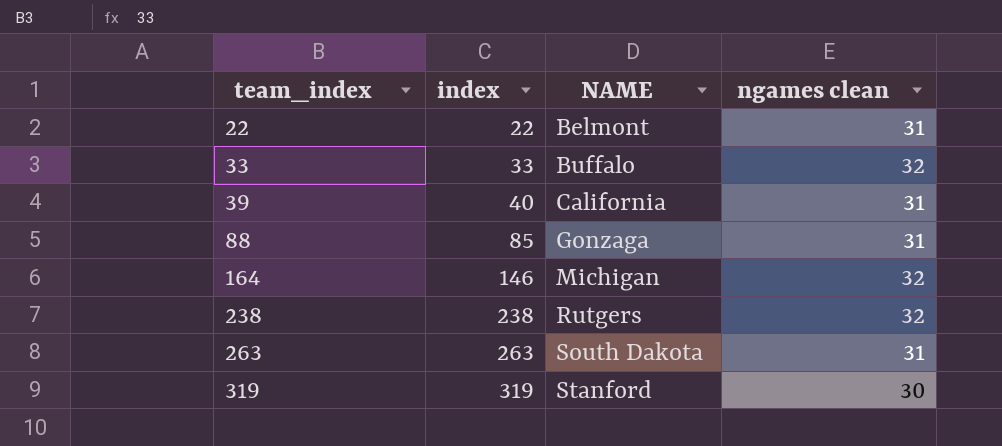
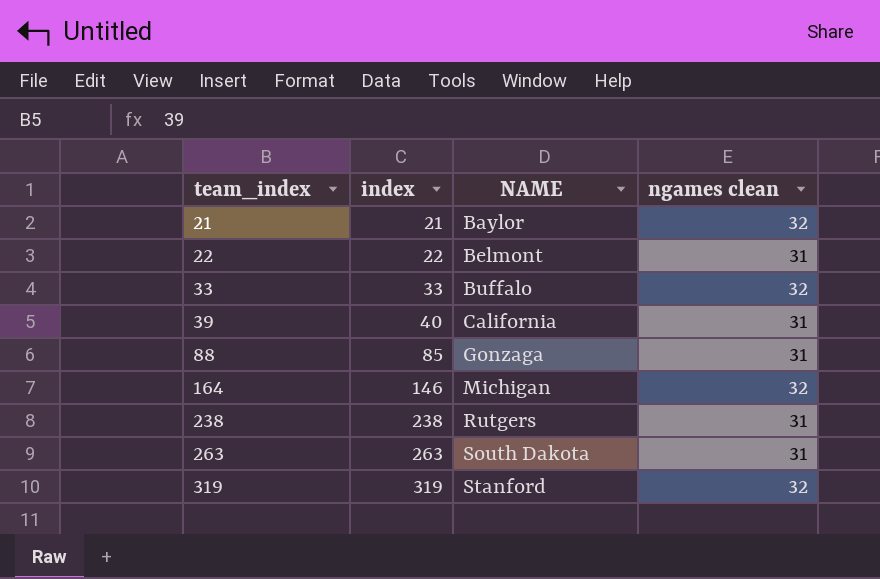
row 21: none -> 21 | Baylor | 32
238 | ngames clean: 32 -> 31
319 | ngames clean: 30 -> 32

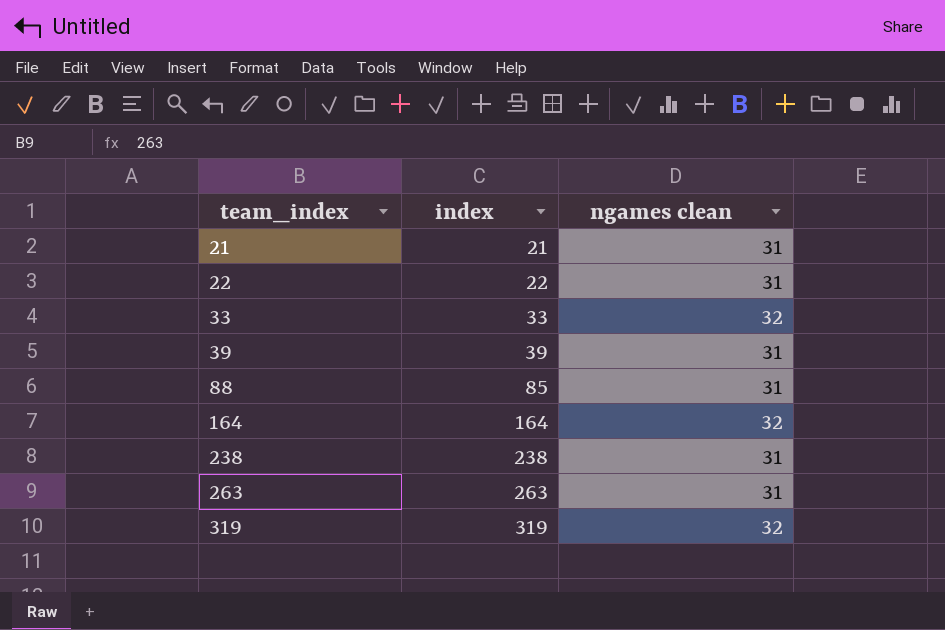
column NAME | position: 3 -> none
21 | ngames clean: 32 -> 31
39 | index: 40 -> 39
164 | index: 146 -> 164

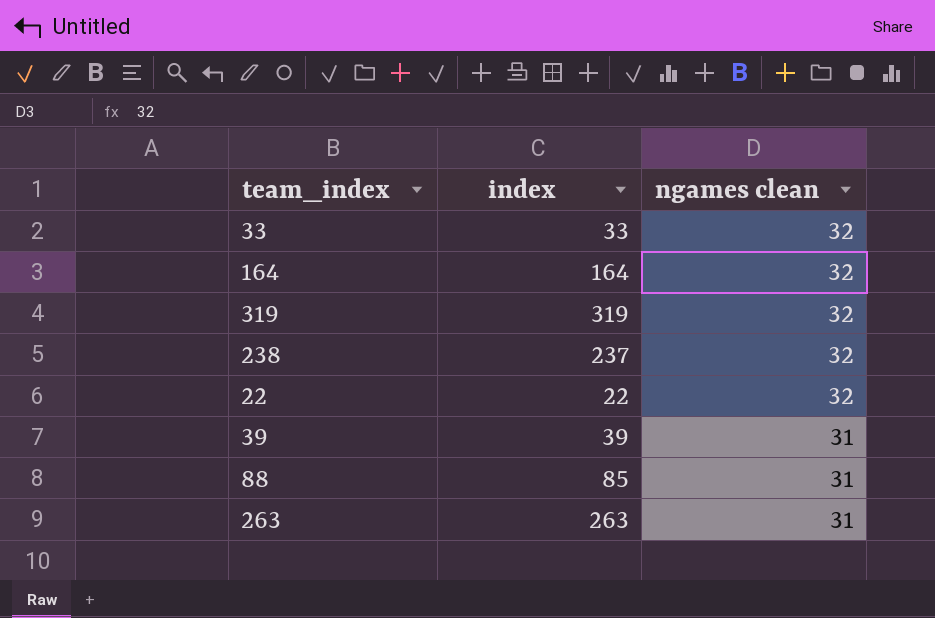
row order: team_index ascending -> ngames clean descending
row 21: 21 | 31 -> none
238 | index: 238 -> 237
238 | ngames clean: 31 -> 32
22 | ngames clean: 31 -> 32

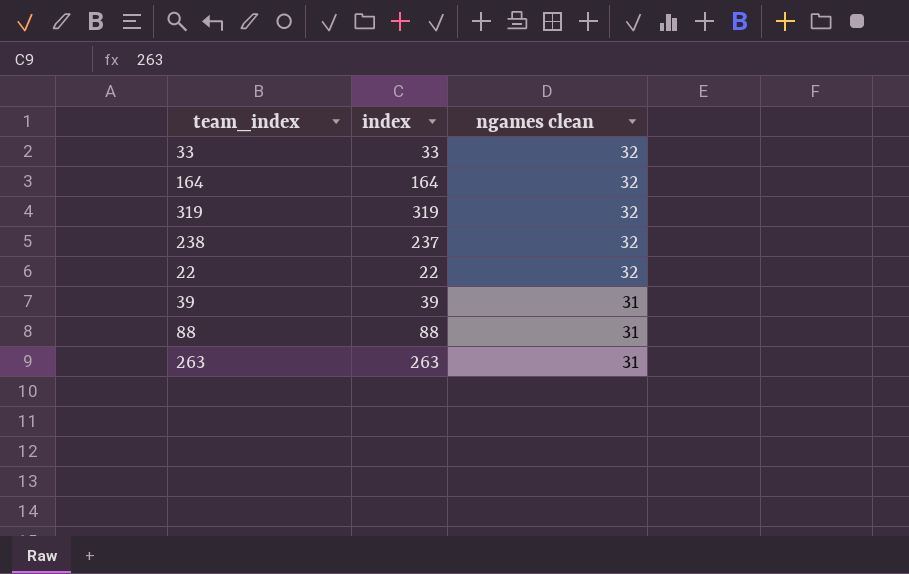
88 | index: 85 -> 88

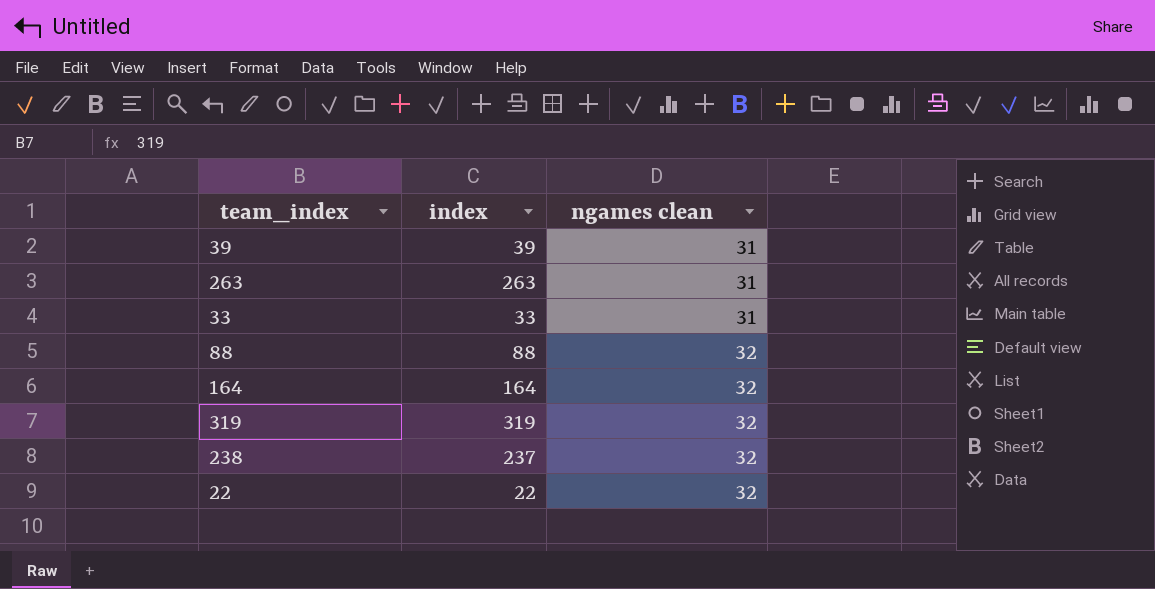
row order: ngames clean descending -> ngames clean ascending
33 | ngames clean: 32 -> 31
88 | ngames clean: 31 -> 32

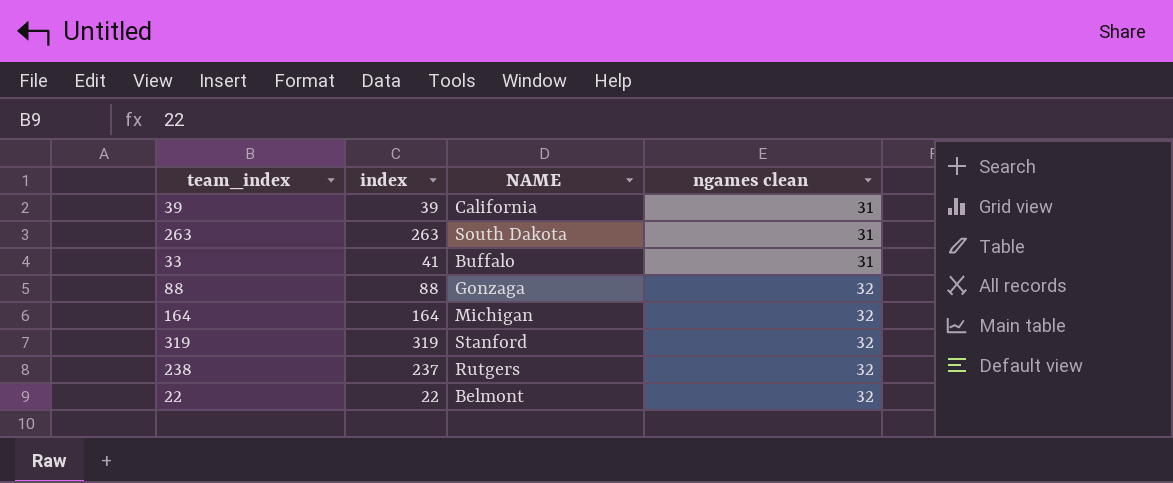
column NAME | position: none -> 3
33 | index: 33 -> 41

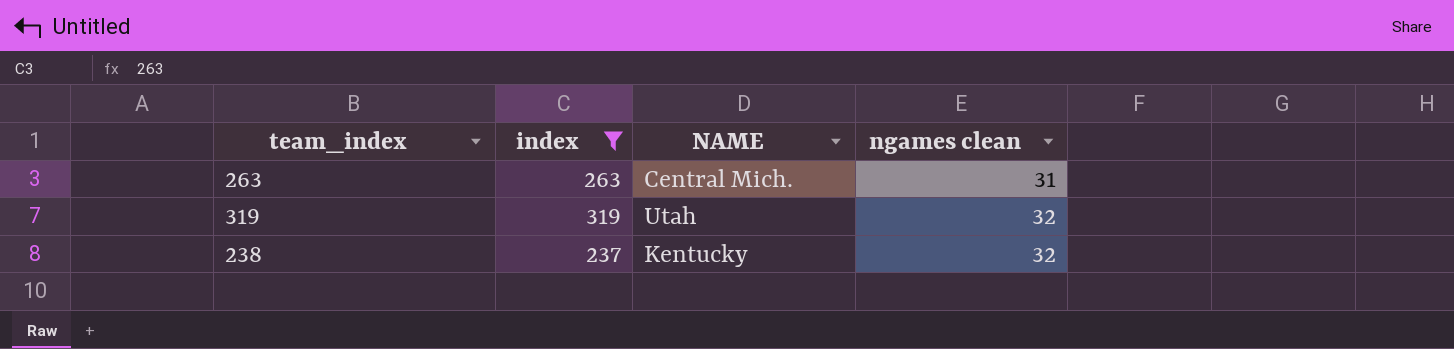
filter: none -> index >= 237
263 | NAME: South Dakota -> Central Mich.
319 | NAME: Stanford -> Utah
238 | NAME: Rutgers -> Kentucky

